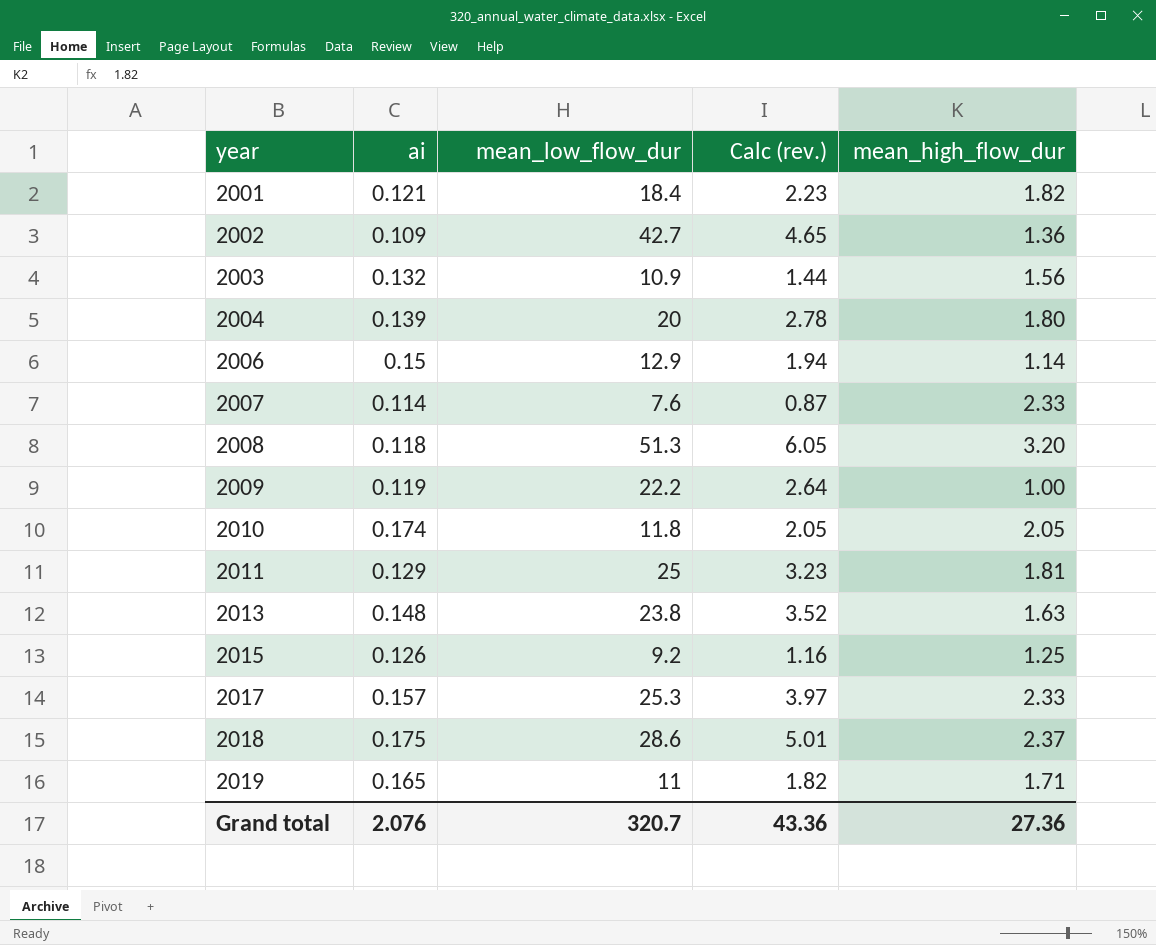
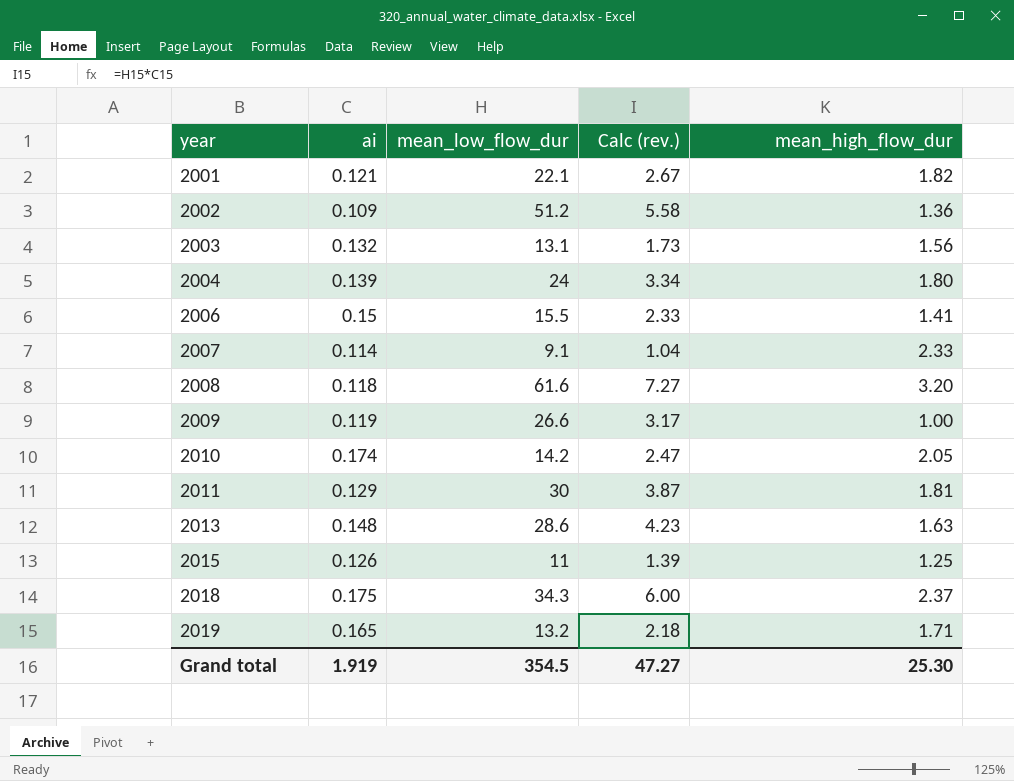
row 2017: 0.157 | 25.3 | 3.97 | 2.33 -> none
2001 | mean_low_flow_dur: 18.4 -> 22.1
2001 | Calc (rev.): 2.23 -> 2.67
2002 | mean_low_flow_dur: 42.7 -> 51.2
2002 | Calc (rev.): 4.65 -> 5.58
2003 | mean_low_flow_dur: 10.9 -> 13.1
2003 | Calc (rev.): 1.44 -> 1.73
2004 | mean_low_flow_dur: 20 -> 24
2004 | Calc (rev.): 2.78 -> 3.34
2006 | mean_low_flow_dur: 12.9 -> 15.5
2006 | Calc (rev.): 1.94 -> 2.33
2006 | mean_high_flow_dur: 1.14 -> 1.41
2007 | mean_low_flow_dur: 7.6 -> 9.1
2007 | Calc (rev.): 0.87 -> 1.04
2008 | mean_low_flow_dur: 51.3 -> 61.6
2008 | Calc (rev.): 6.05 -> 7.27
2009 | mean_low_flow_dur: 22.2 -> 26.6
2009 | Calc (rev.): 2.64 -> 3.17
2010 | mean_low_flow_dur: 11.8 -> 14.2
2010 | Calc (rev.): 2.05 -> 2.47
2011 | mean_low_flow_dur: 25 -> 30
2011 | Calc (rev.): 3.23 -> 3.87
2013 | mean_low_flow_dur: 23.8 -> 28.6
2013 | Calc (rev.): 3.52 -> 4.23
2015 | mean_low_flow_dur: 9.2 -> 11
2015 | Calc (rev.): 1.16 -> 1.39
2018 | mean_low_flow_dur: 28.6 -> 34.3
2018 | Calc (rev.): 5.01 -> 6.00
2019 | mean_low_flow_dur: 11 -> 13.2
2019 | Calc (rev.): 1.82 -> 2.18
Grand total | ai: 2.076 -> 1.919
Grand total | mean_low_flow_dur: 320.7 -> 354.5
Grand total | Calc (rev.): 43.36 -> 47.27
Grand total | mean_high_flow_dur: 27.36 -> 25.30

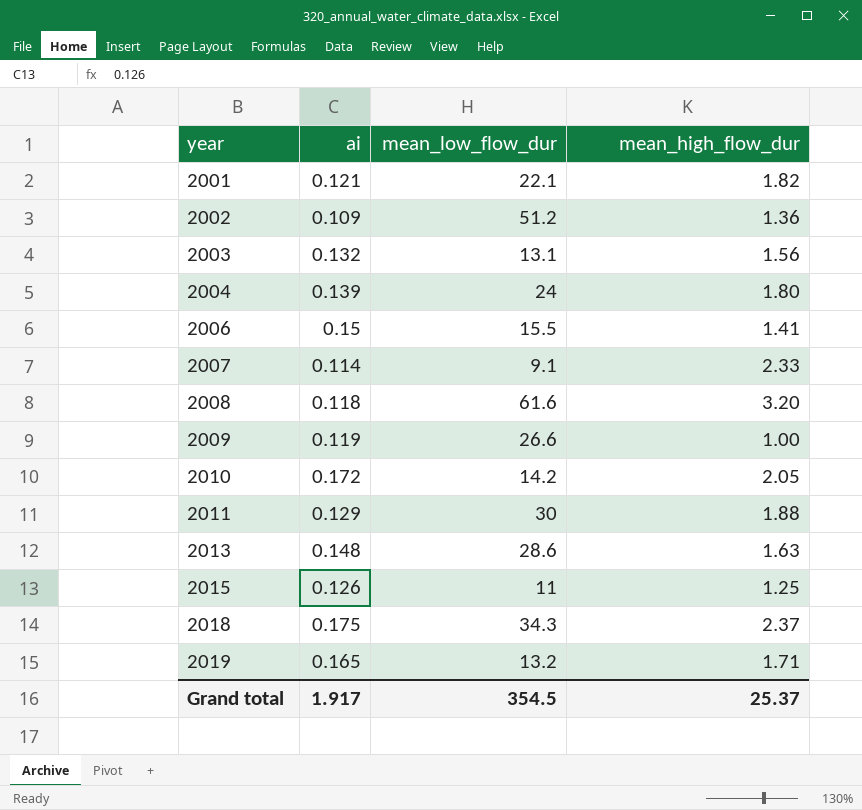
column Calc (rev.) | formula: [ai] * [mean_low_flow_dur] -> none
2010 | ai: 0.174 -> 0.172
2011 | mean_high_flow_dur: 1.81 -> 1.88
Grand total | ai: 1.919 -> 1.917
Grand total | mean_high_flow_dur: 25.30 -> 25.37

